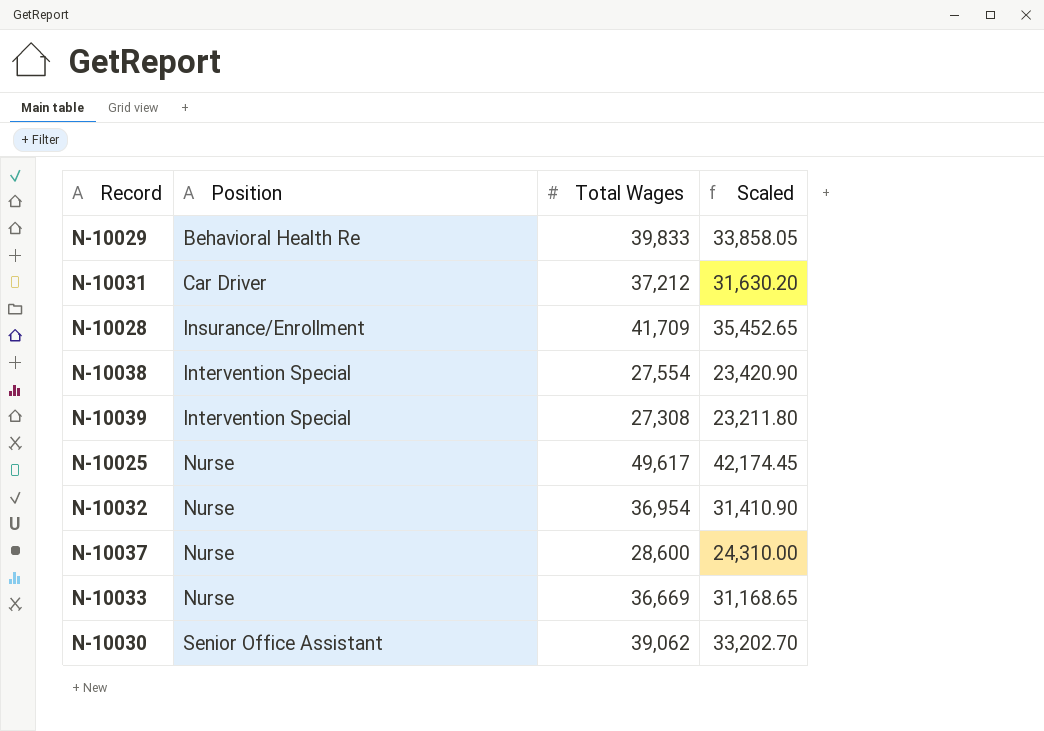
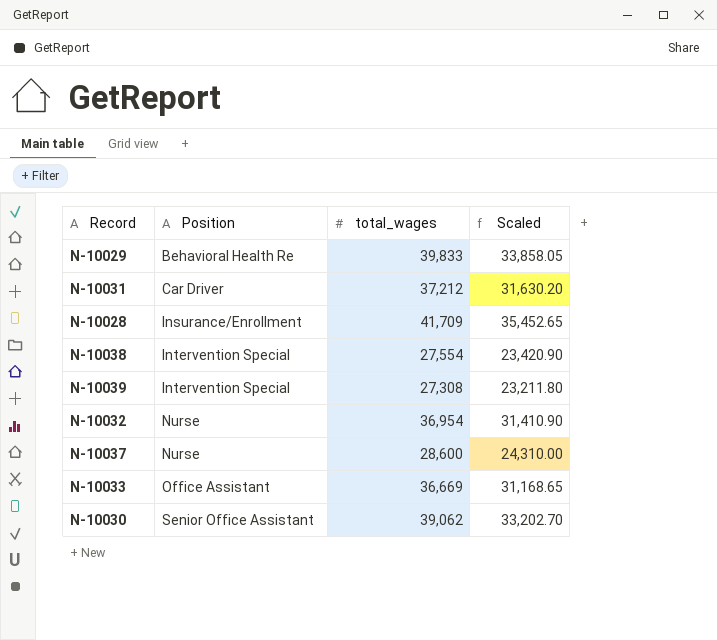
column name: Total Wages -> total_wages
row N-10025: Nurse | 49,617 | 42,174.45 -> none
N-10033 | Position: Nurse -> Office Assistant

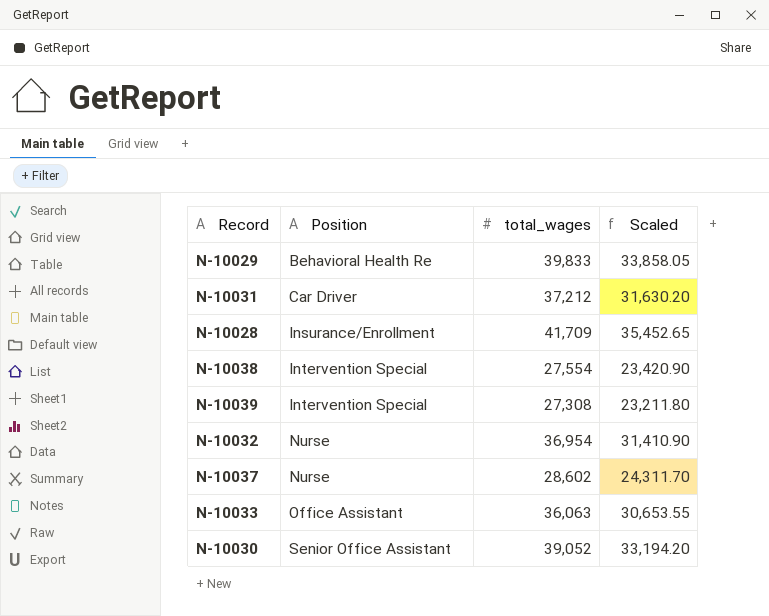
N-10037 | total_wages: 28,600 -> 28,602
N-10037 | Scaled: 24,310.00 -> 24,311.70
N-10033 | total_wages: 36,669 -> 36,063
N-10033 | Scaled: 31,168.65 -> 30,653.55
N-10030 | total_wages: 39,062 -> 39,052
N-10030 | Scaled: 33,202.70 -> 33,194.20

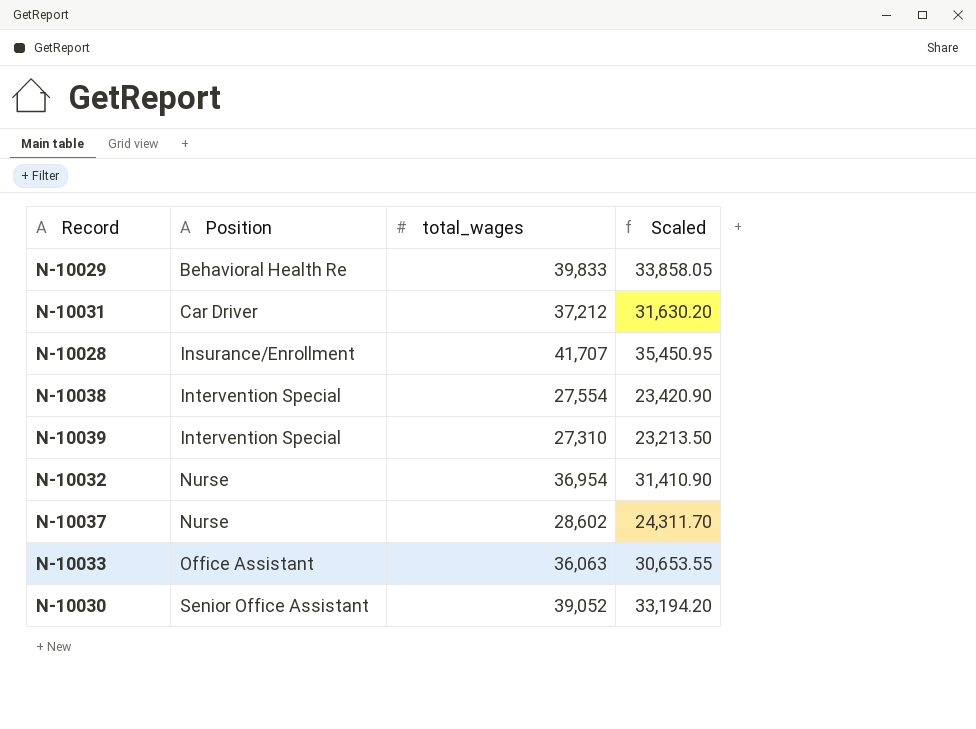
N-10028 | total_wages: 41,709 -> 41,707
N-10028 | Scaled: 35,452.65 -> 35,450.95
N-10039 | total_wages: 27,308 -> 27,310
N-10039 | Scaled: 23,211.80 -> 23,213.50

